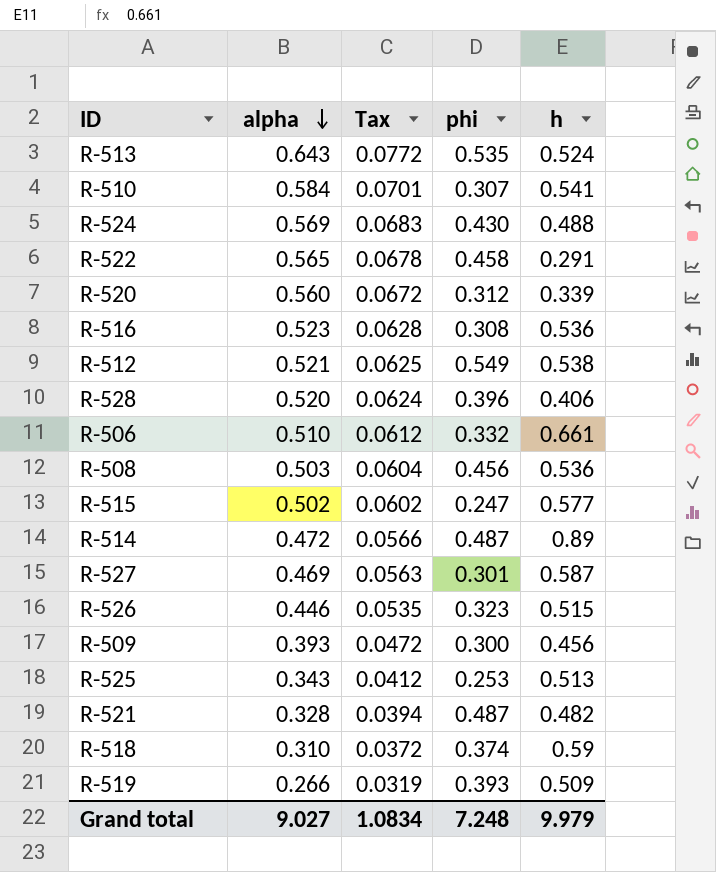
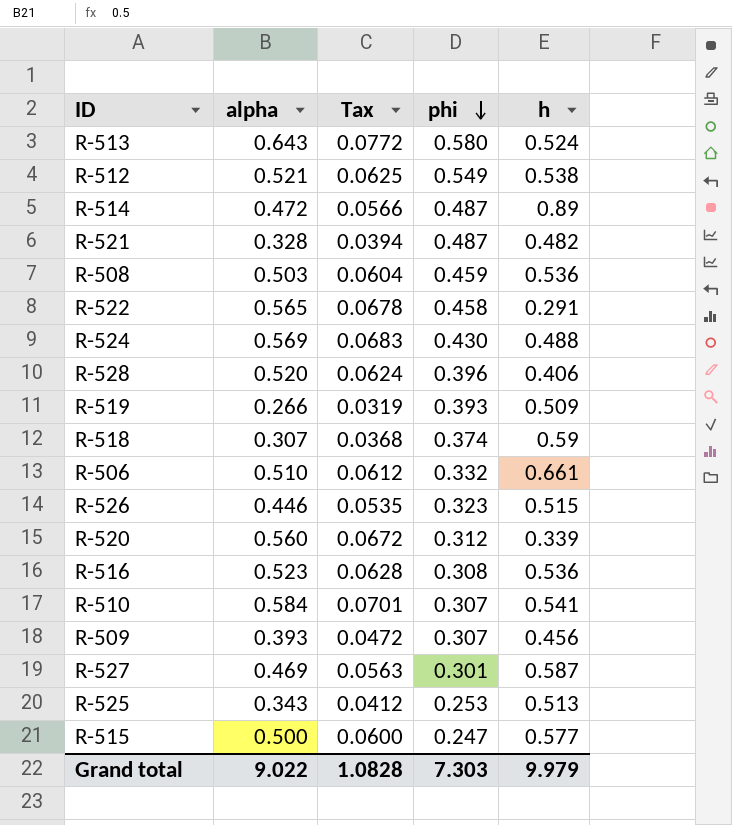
row order: alpha descending -> phi descending
R-513 | phi: 0.535 -> 0.580
R-508 | phi: 0.456 -> 0.459
R-518 | alpha: 0.310 -> 0.307
R-518 | Tax: 0.0372 -> 0.0368
R-509 | phi: 0.300 -> 0.307
R-515 | alpha: 0.502 -> 0.500
R-515 | Tax: 0.0602 -> 0.0600
Grand total | alpha: 9.027 -> 9.022
Grand total | Tax: 1.0834 -> 1.0828
Grand total | phi: 7.248 -> 7.303

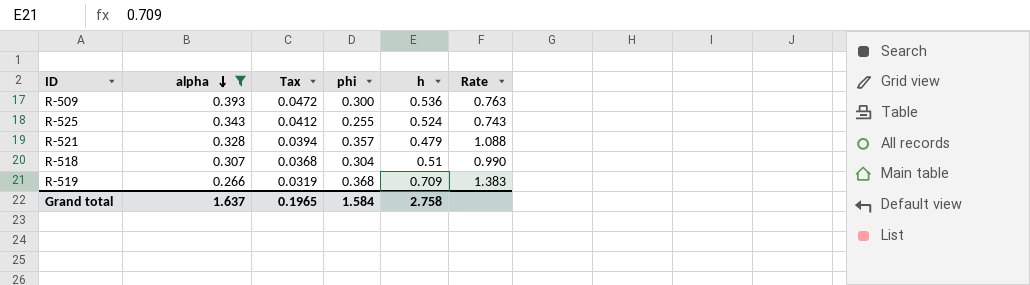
filter: none -> alpha <= 0.393
row order: phi descending -> alpha descending
column Rate | formula: none -> [phi] / [alpha]
R-509 | phi: 0.307 -> 0.300
R-509 | h: 0.456 -> 0.536
R-525 | phi: 0.253 -> 0.255
R-525 | h: 0.513 -> 0.524
R-521 | phi: 0.487 -> 0.357
R-521 | h: 0.482 -> 0.479
R-518 | phi: 0.374 -> 0.304
R-518 | h: 0.59 -> 0.51
R-519 | phi: 0.393 -> 0.368
R-519 | h: 0.509 -> 0.709
Grand total | alpha: 9.022 -> 1.637
Grand total | Tax: 1.0828 -> 0.1965
Grand total | phi: 7.303 -> 1.584
Grand total | h: 9.979 -> 2.758

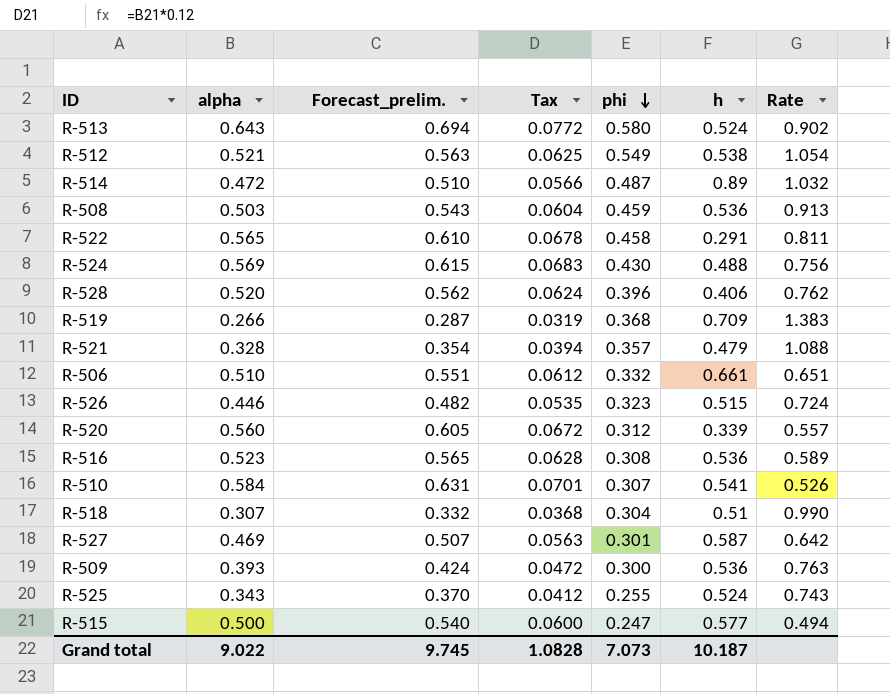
filter: alpha <= 0.393 -> none
row order: alpha descending -> phi descending
column Forecast_prelim. | formula: none -> [alpha] * 1.08
Grand total | alpha: 1.637 -> 9.022
Grand total | Tax: 0.1965 -> 1.0828
Grand total | phi: 1.584 -> 7.073
Grand total | h: 2.758 -> 10.187

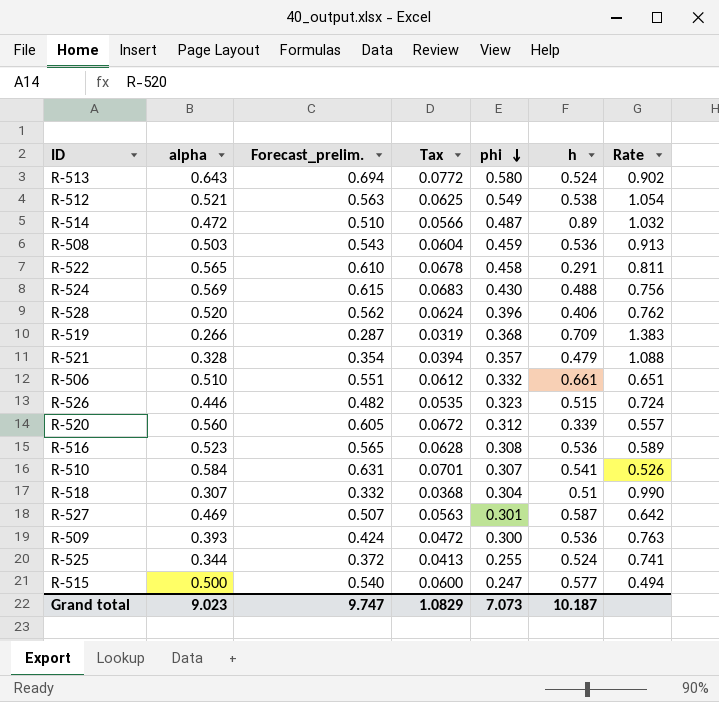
R-525 | alpha: 0.343 -> 0.344
R-525 | Forecast_prelim.: 0.370 -> 0.372
R-525 | Tax: 0.0412 -> 0.0413
R-525 | Rate: 0.743 -> 0.741
Grand total | alpha: 9.022 -> 9.023
Grand total | Forecast_prelim.: 9.745 -> 9.747
Grand total | Tax: 1.0828 -> 1.0829

